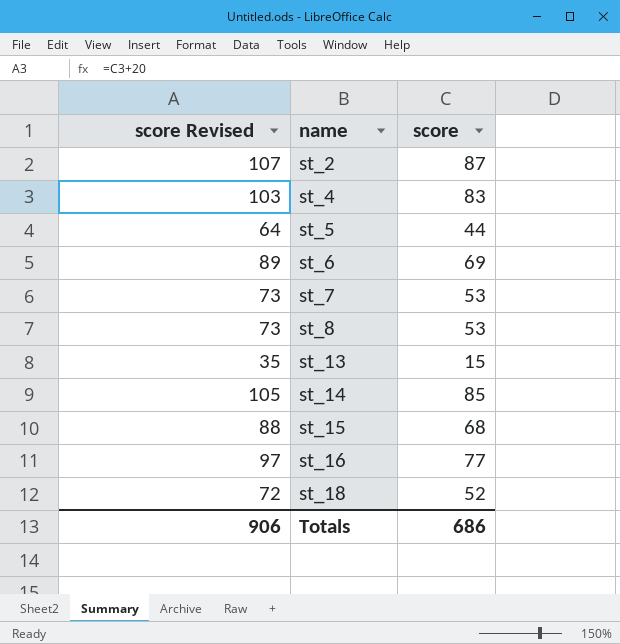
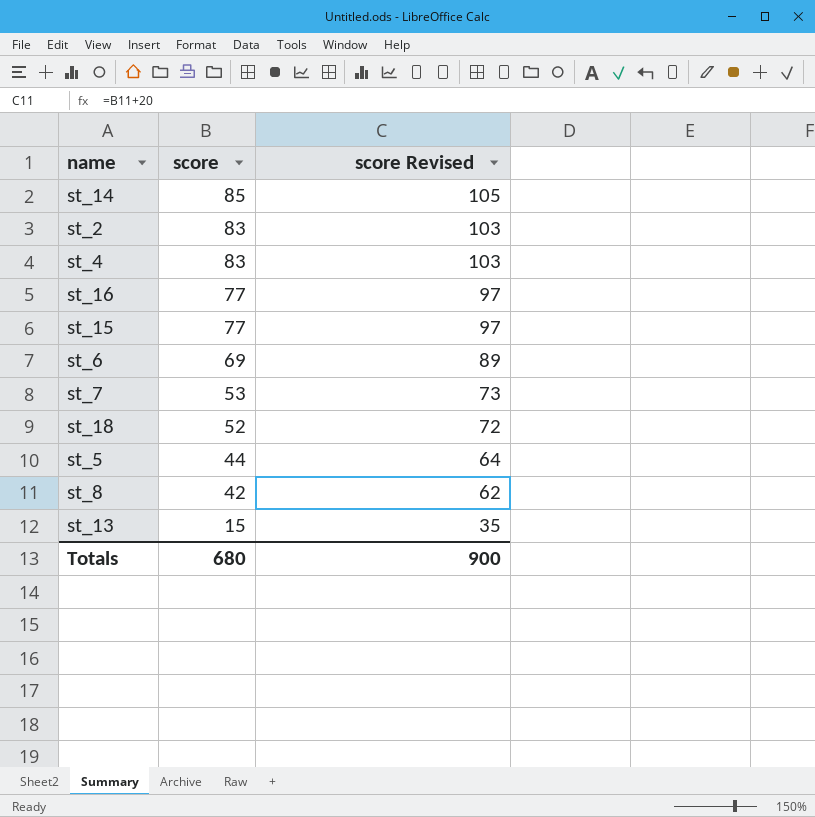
row order: name ascending -> score descending
column score Revised | position: 1 -> 3
st_2 | score: 87 -> 83
st_2 | score Revised: 107 -> 103
st_15 | score: 68 -> 77
st_15 | score Revised: 88 -> 97
st_8 | score: 53 -> 42
st_8 | score Revised: 73 -> 62
Totals | score: 686 -> 680
Totals | score Revised: 906 -> 900

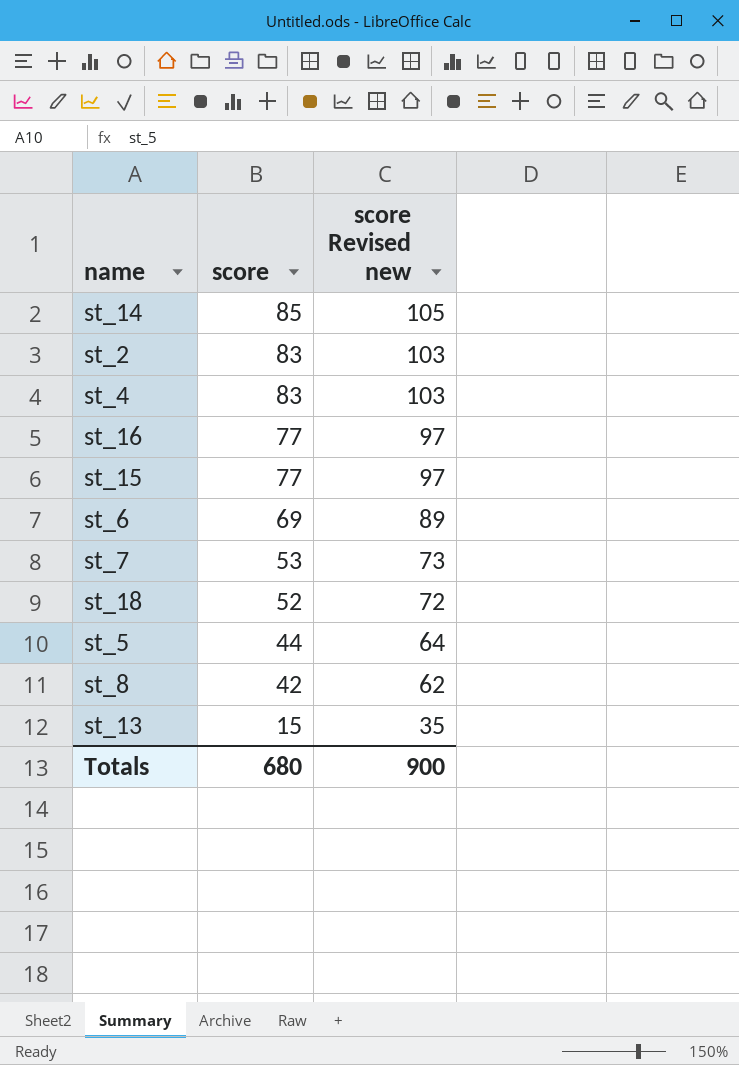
column name: score Revised -> score Revised new

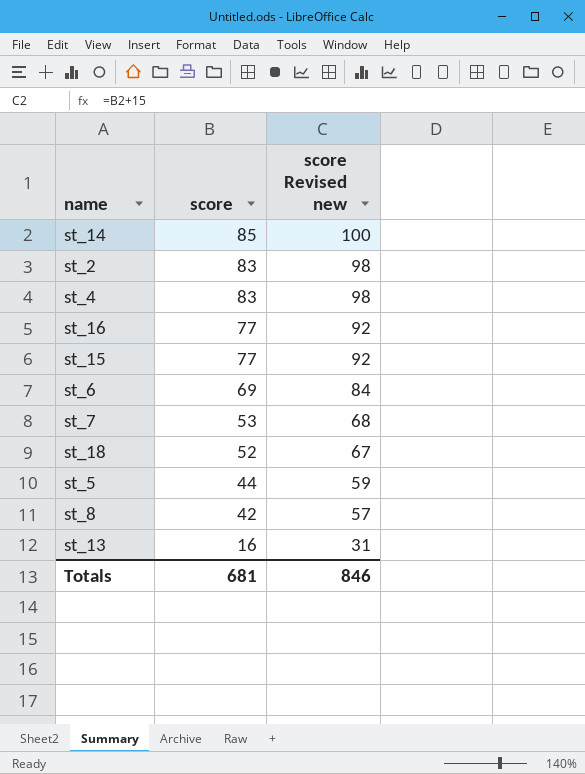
column score Revised new | formula: [score] + 20 -> [score] + 15
st_13 | score: 15 -> 16
Totals | score: 680 -> 681
Totals | score Revised new: 900 -> 846

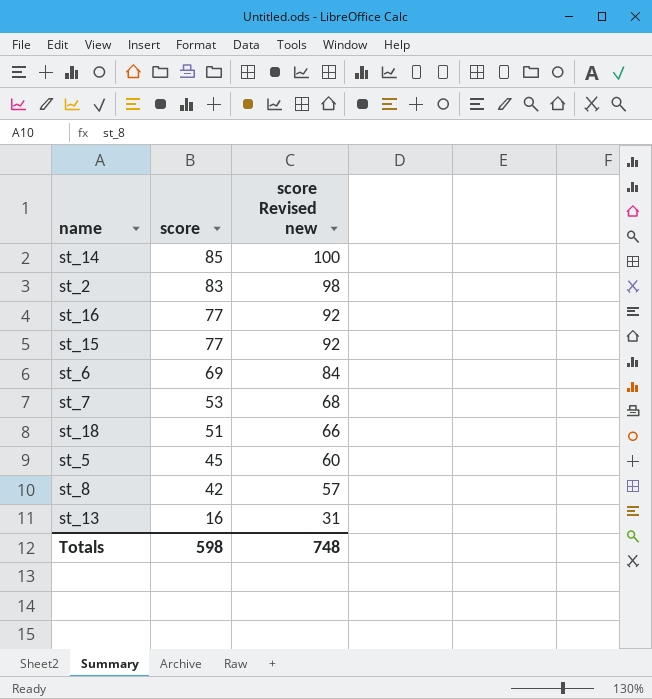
row st_4: 83 | 98 -> none
st_18 | score: 52 -> 51
st_18 | score Revised new: 67 -> 66
st_5 | score: 44 -> 45
st_5 | score Revised new: 59 -> 60
Totals | score: 681 -> 598
Totals | score Revised new: 846 -> 748

